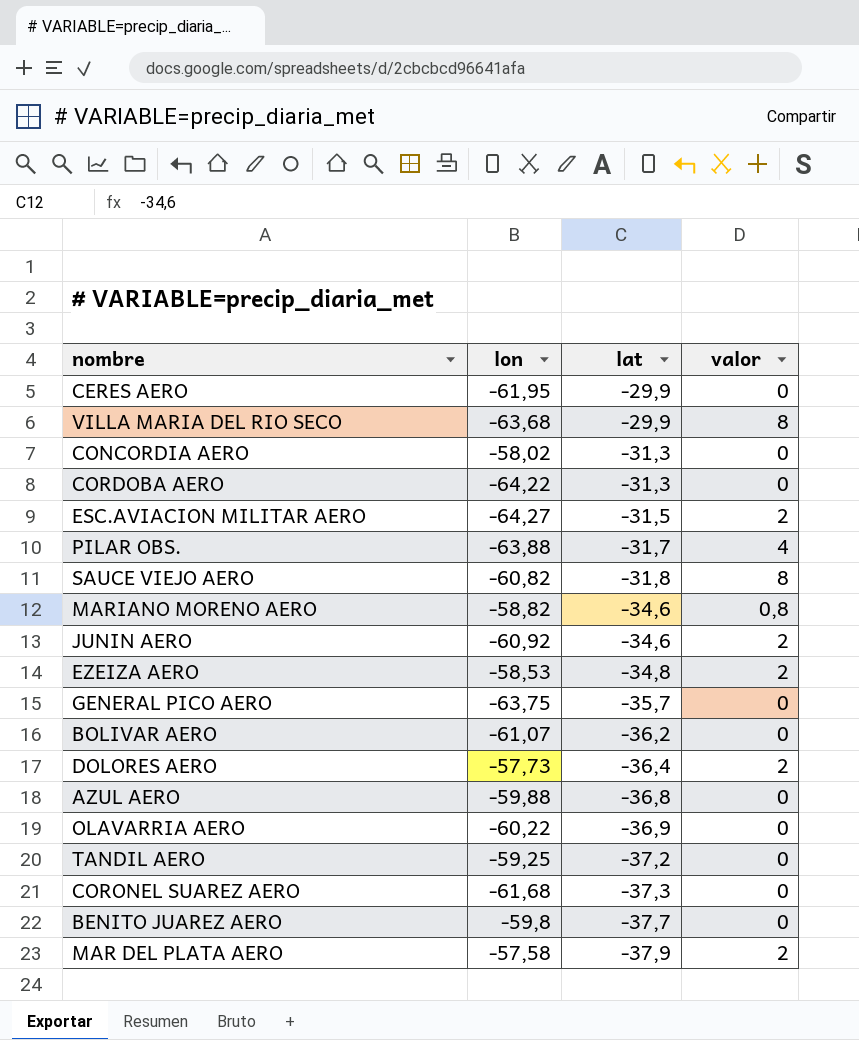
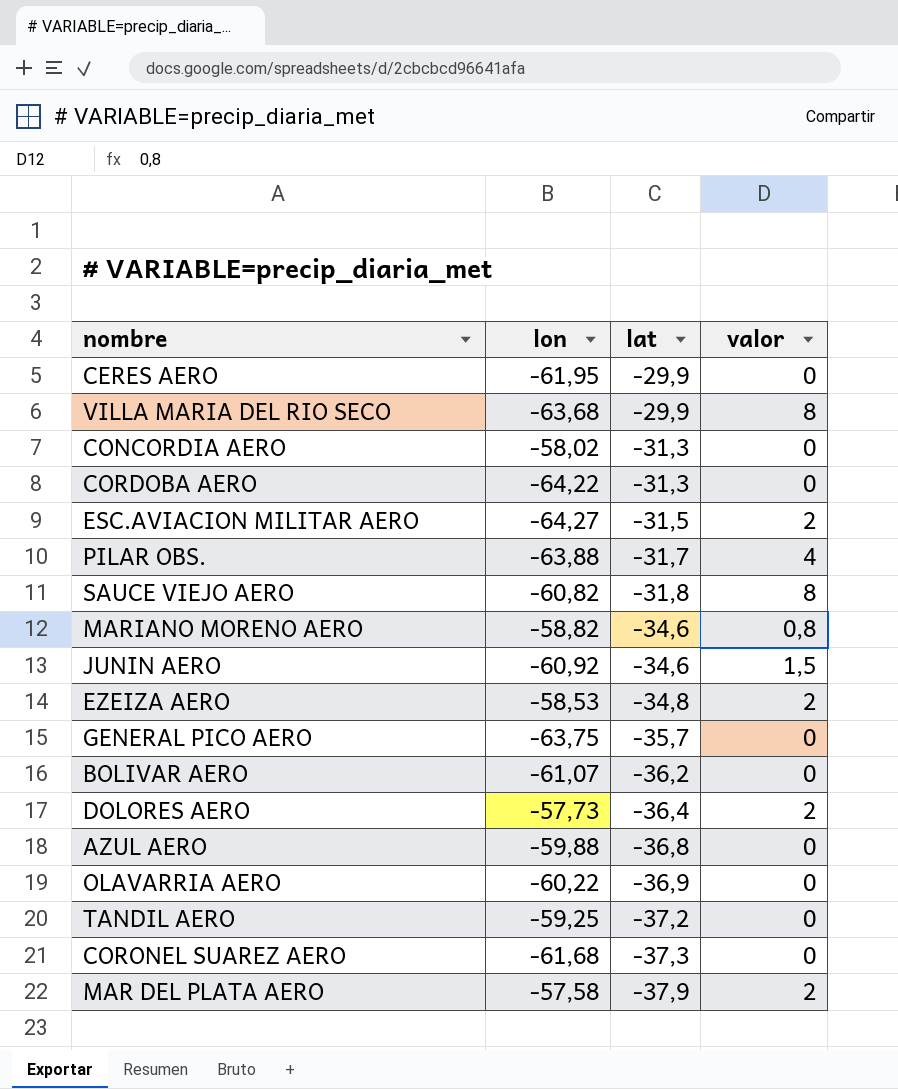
row BENITO JUAREZ AERO: -59,8 | -37,7 | 0 -> none
JUNIN AERO | valor: 2 -> 1,5

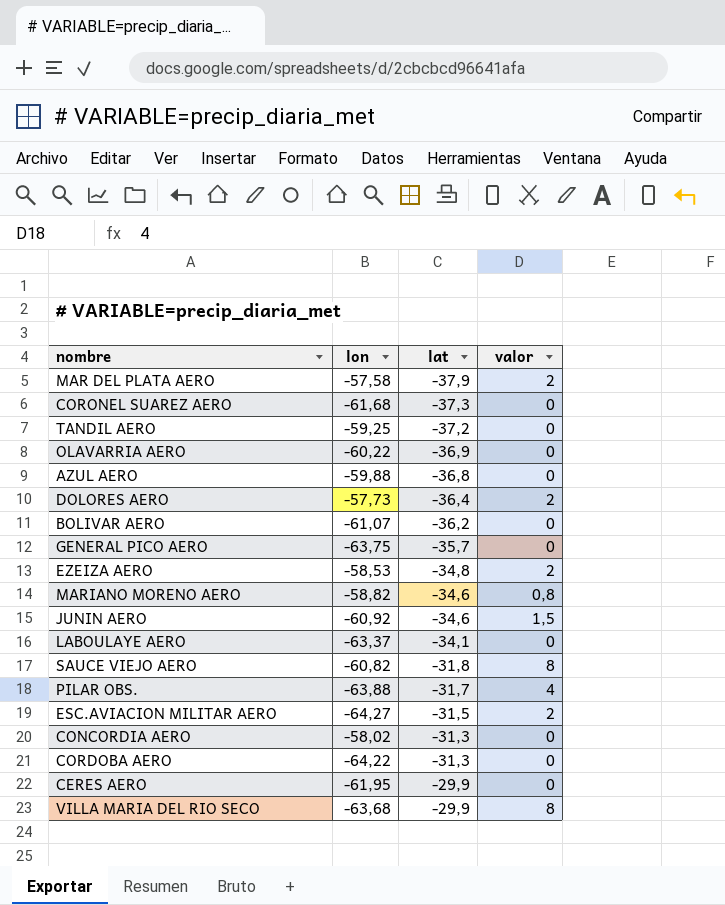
row order: lat descending -> lat ascending
row LABOULAYE AERO: none -> -63,37 | -34,1 | 0

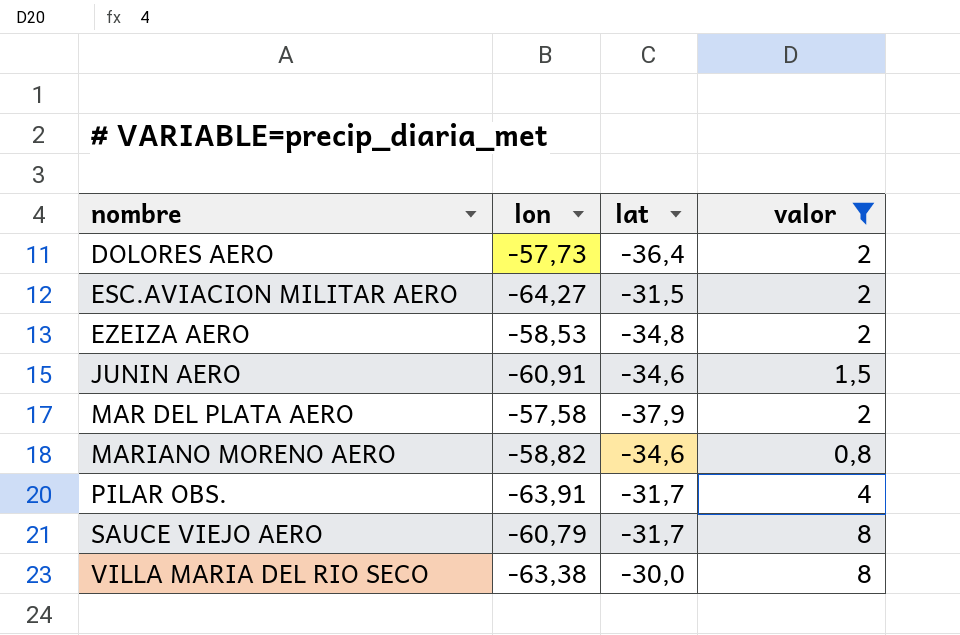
filter: none -> valor != 0
row order: lat ascending -> nombre ascending
JUNIN AERO | lon: -60,92 -> -60,91
PILAR OBS. | lon: -63,88 -> -63,91
SAUCE VIEJO AERO | lon: -60,82 -> -60,79
SAUCE VIEJO AERO | lat: -31,8 -> -31,7
VILLA MARIA DEL RIO SECO | lon: -63,68 -> -63,38
VILLA MARIA DEL RIO SECO | lat: -29,9 -> -30,0

